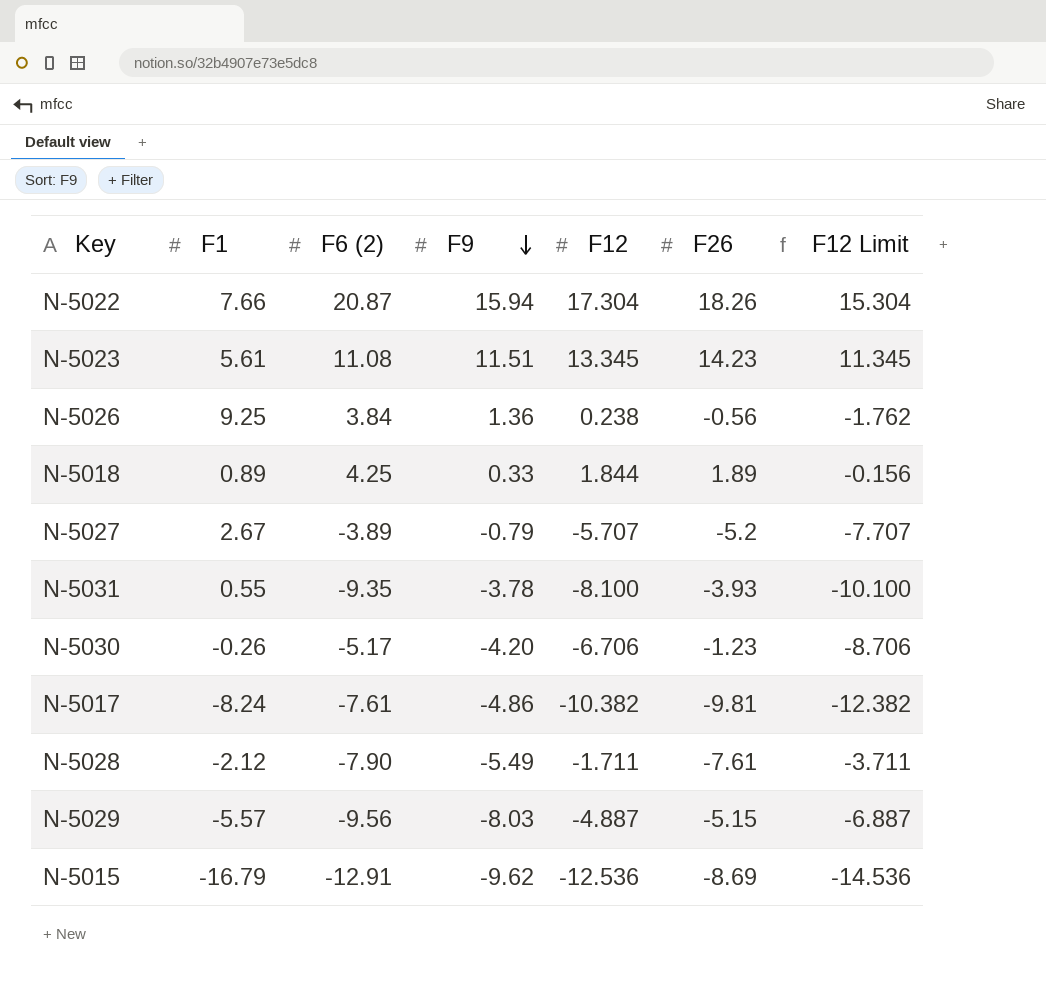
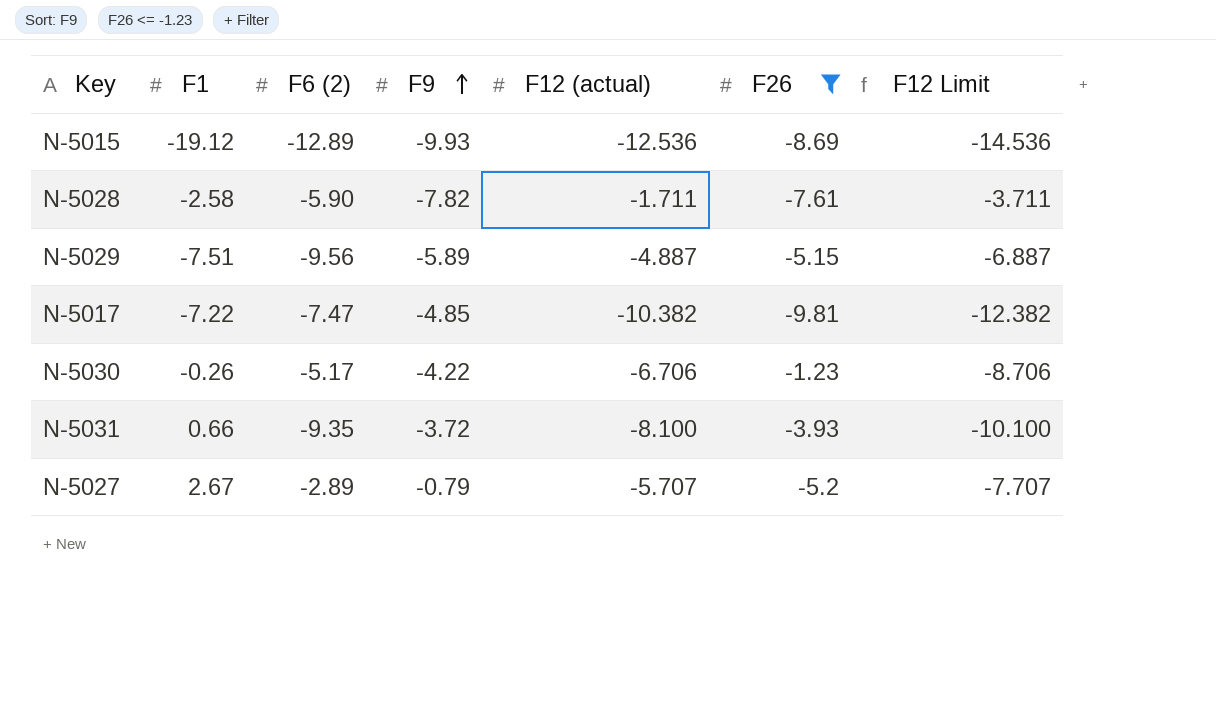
filter: none -> F26 <= -1.23
row order: F9 descending -> F9 ascending
column name: F12 -> F12 (actual)
N-5015 | F1: -16.79 -> -19.12
N-5015 | F6 (2): -12.91 -> -12.89
N-5015 | F9: -9.62 -> -9.93
N-5028 | F1: -2.12 -> -2.58
N-5028 | F6 (2): -7.90 -> -5.90
N-5028 | F9: -5.49 -> -7.82
N-5029 | F1: -5.57 -> -7.51
N-5029 | F9: -8.03 -> -5.89
N-5017 | F1: -8.24 -> -7.22
N-5017 | F6 (2): -7.61 -> -7.47
N-5017 | F9: -4.86 -> -4.85
N-5030 | F9: -4.20 -> -4.22
N-5031 | F1: 0.55 -> 0.66
N-5031 | F9: -3.78 -> -3.72
N-5027 | F6 (2): -3.89 -> -2.89

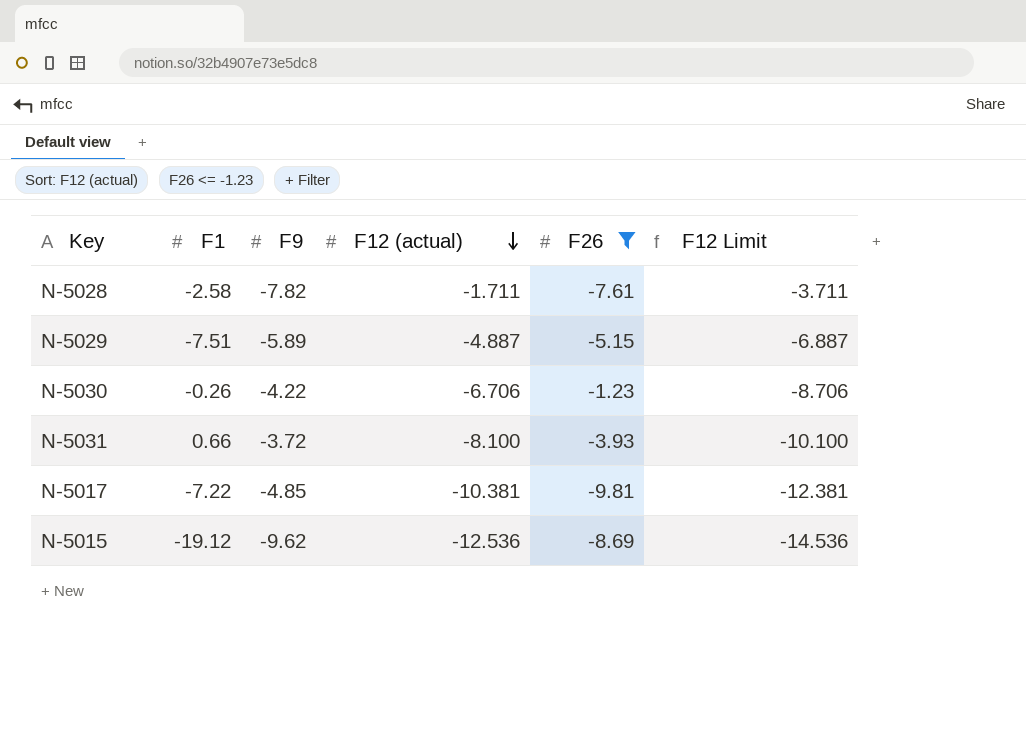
row order: F9 ascending -> F12 (actual) descending
column F6 (2) | position: 3 -> none
row N-5027: 2.67 | -2.89 | -0.79 | -5.707 | -5.2 | -7.707 -> none
N-5017 | F12 (actual): -10.382 -> -10.381
N-5017 | F12 Limit: -12.382 -> -12.381
N-5015 | F9: -9.93 -> -9.62

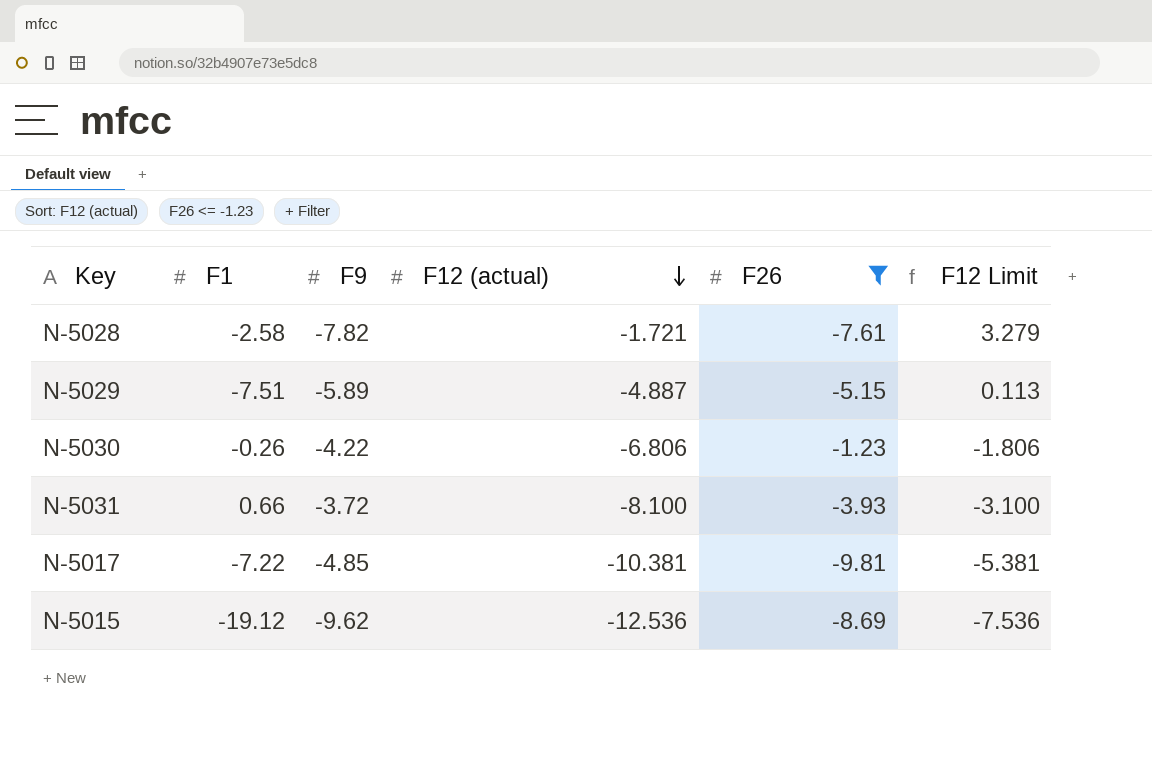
column F12 Limit | formula: [F12 (actual)] - 2 -> [F12 (actual)] + 5
N-5028 | F12 (actual): -1.711 -> -1.721
N-5030 | F12 (actual): -6.706 -> -6.806

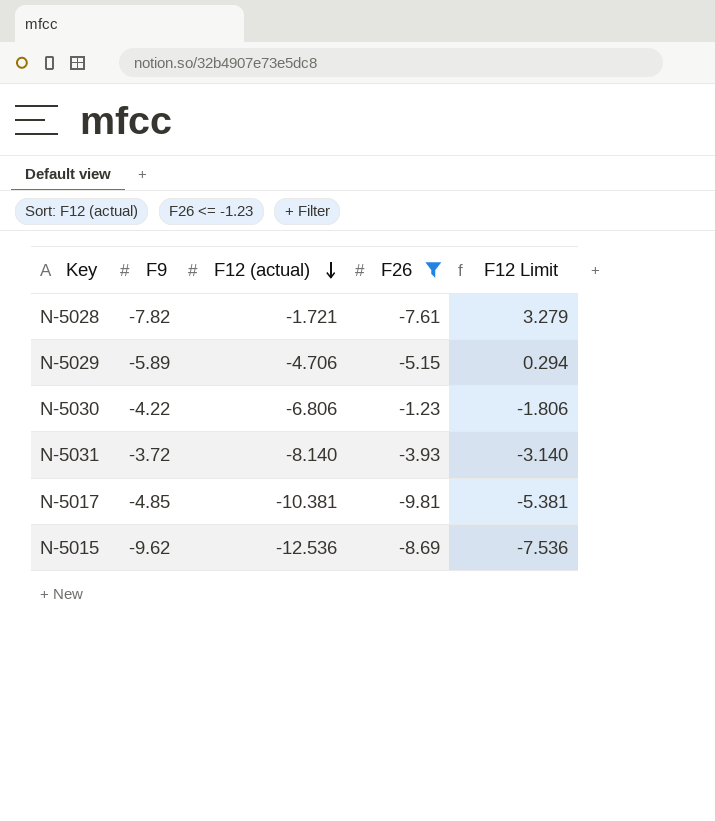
column F1 | position: 2 -> none
N-5029 | F12 (actual): -4.887 -> -4.706
N-5029 | F12 Limit: 0.113 -> 0.294
N-5031 | F12 (actual): -8.100 -> -8.140
N-5031 | F12 Limit: -3.100 -> -3.140

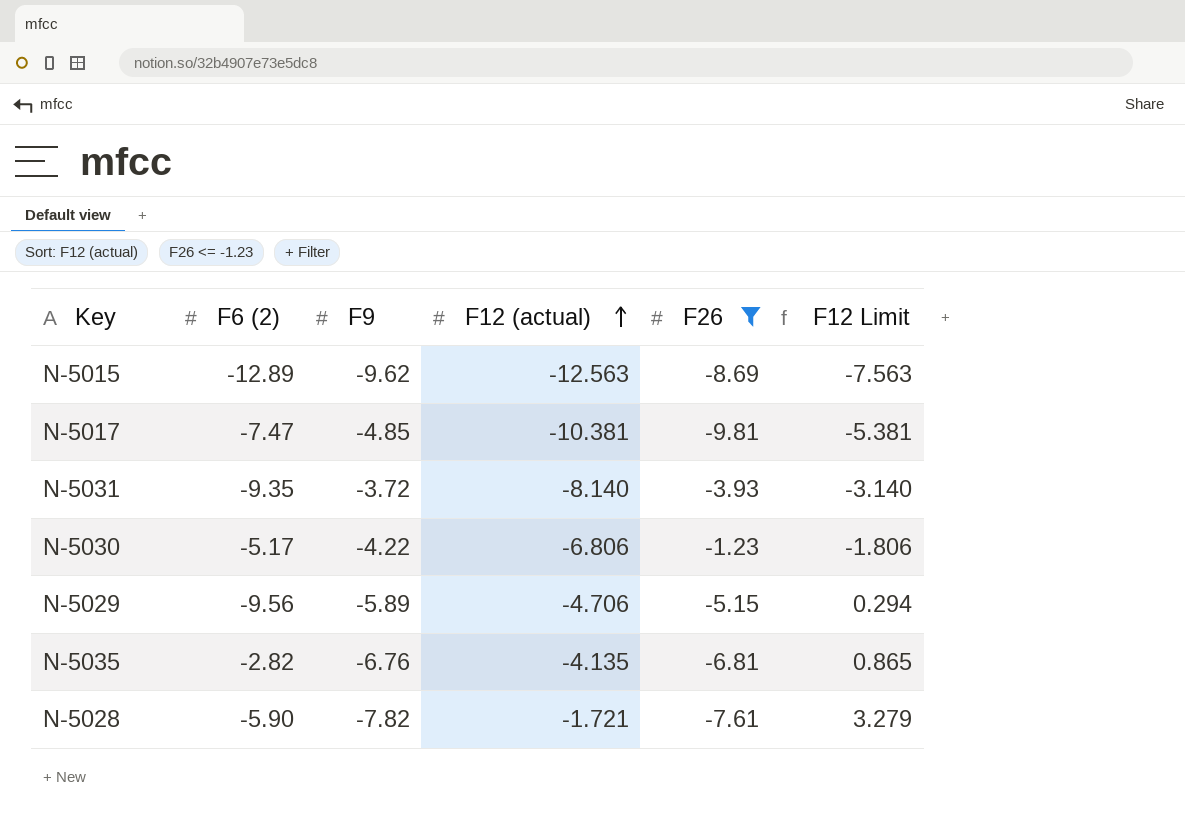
row order: F12 (actual) descending -> F12 (actual) ascending
column F6 (2) | position: none -> 2
N-5015 | F12 (actual): -12.536 -> -12.563
N-5015 | F12 Limit: -7.536 -> -7.563
row N-5035: none -> -2.82 | -6.76 | -4.135 | -6.81 | 0.865

